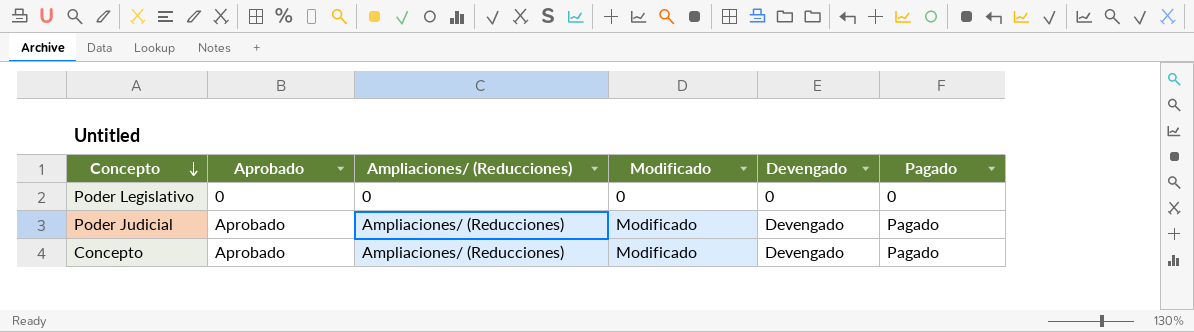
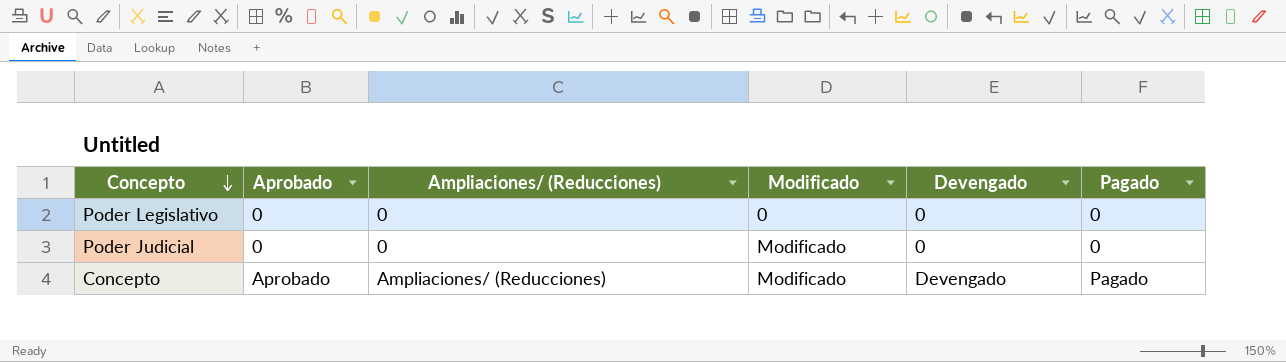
Poder Judicial | Aprobado: Aprobado -> 0
Poder Judicial | Ampliaciones/ (Reducciones): Ampliaciones/ (Reducciones) -> 0
Poder Judicial | Devengado: Devengado -> 0
Poder Judicial | Pagado: Pagado -> 0

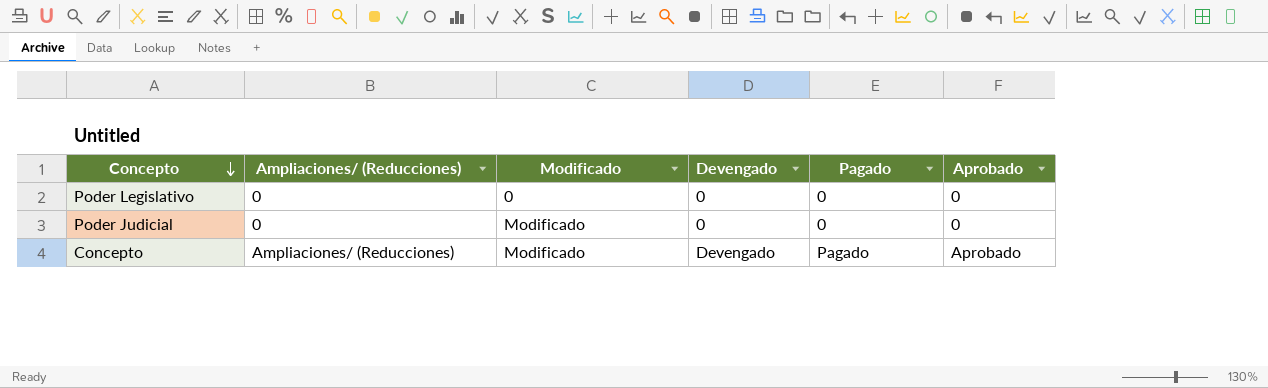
column Aprobado | position: 2 -> 6

